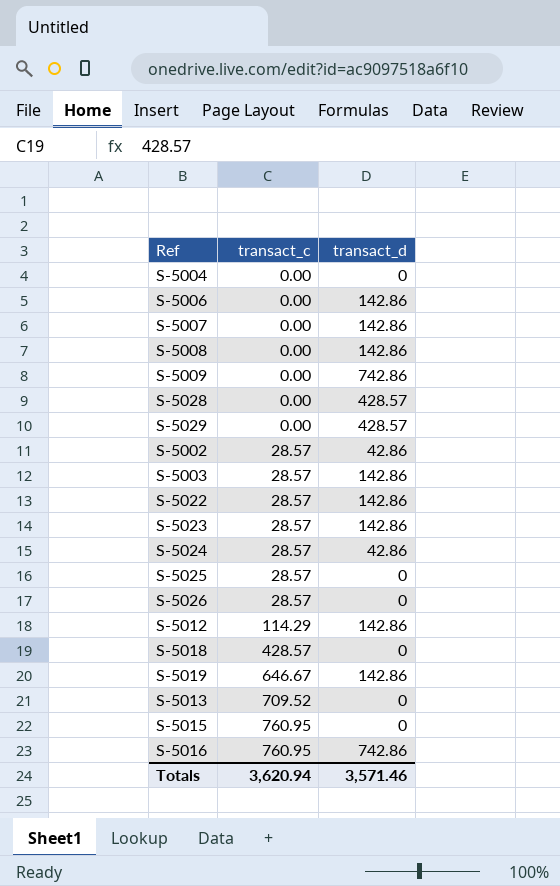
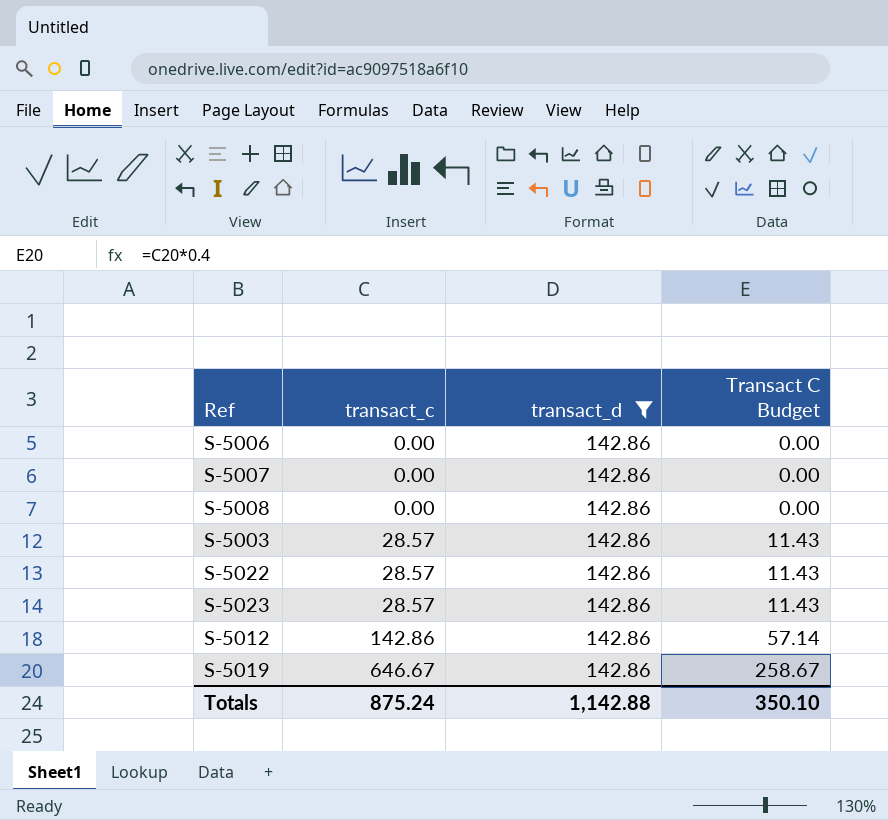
filter: none -> transact_d = 142.86
column Transact C Budget | formula: none -> [transact_c] * 0.4
S-5012 | transact_c: 114.29 -> 142.86
Totals | transact_c: 3,620.94 -> 875.24
Totals | transact_d: 3,571.46 -> 1,142.88

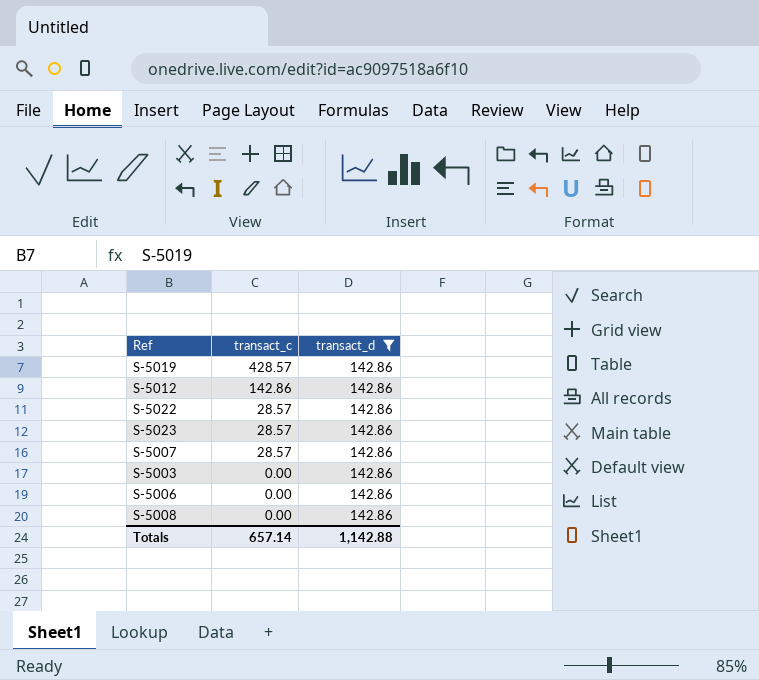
row order: transact_c ascending -> transact_c descending
column Transact C Budget | formula: [transact_c] * 0.4 -> none
S-5019 | transact_c: 646.67 -> 428.57
S-5007 | transact_c: 0.00 -> 28.57
S-5003 | transact_c: 28.57 -> 0.00
Totals | transact_c: 875.24 -> 657.14

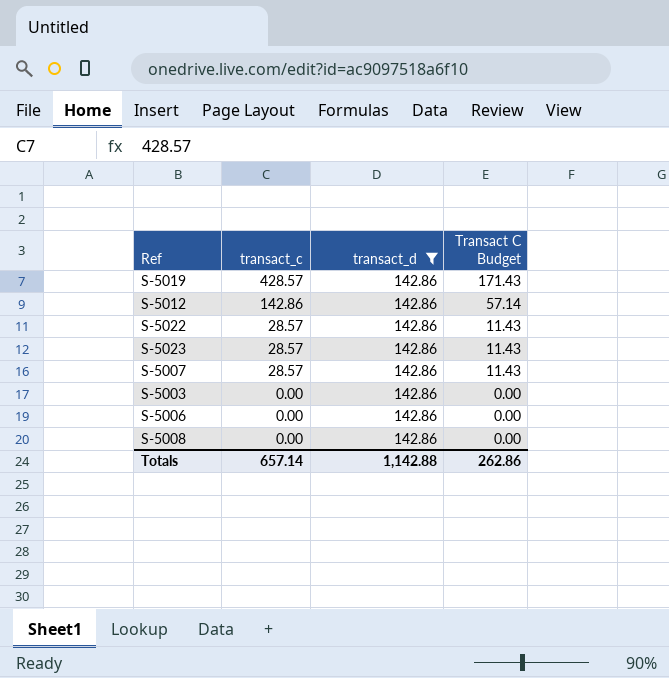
column Transact C Budget | formula: none -> [transact_c] * 0.4

